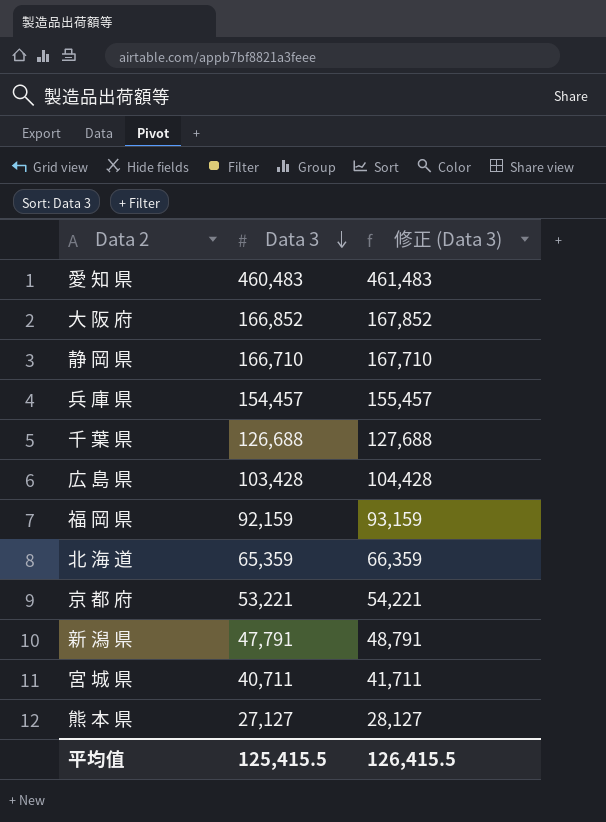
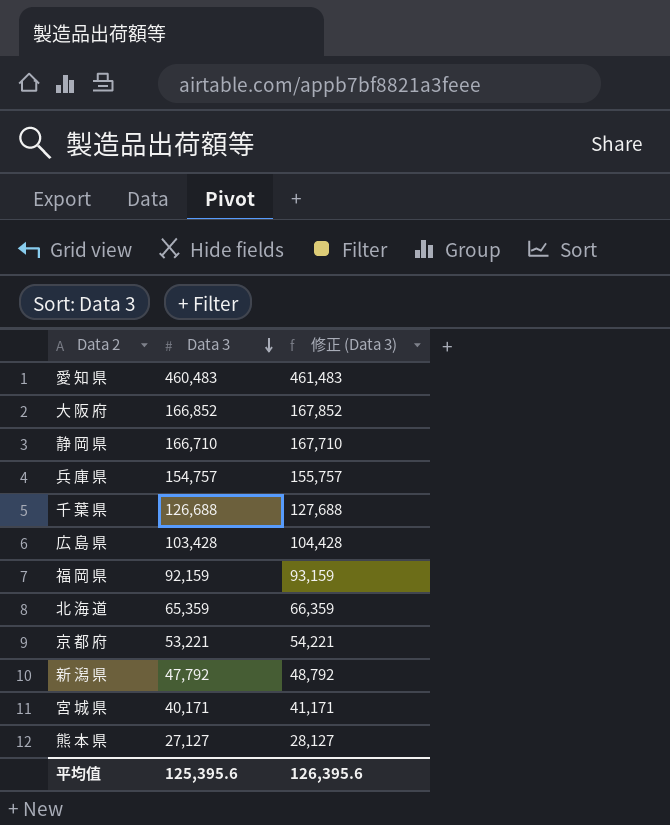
兵 庫 県 | Data 3: 154,457 -> 154,757
兵 庫 県 | 修正 (Data 3): 155,457 -> 155,757
新 潟 県 | Data 3: 47,791 -> 47,792
新 潟 県 | 修正 (Data 3): 48,791 -> 48,792
宮 城 県 | Data 3: 40,711 -> 40,171
宮 城 県 | 修正 (Data 3): 41,711 -> 41,171
平均值 | Data 3: 125,415.5 -> 125,395.6
平均值 | 修正 (Data 3): 126,415.5 -> 126,395.6

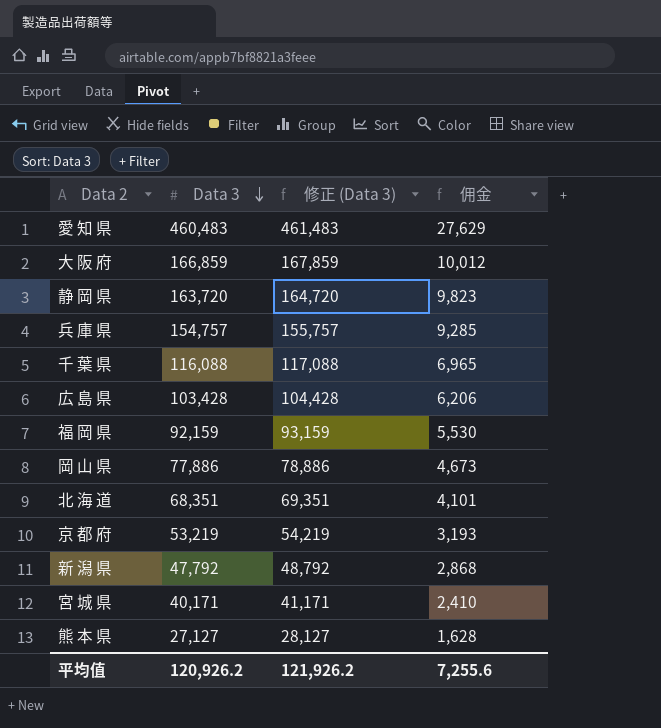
column 佣金 | formula: none -> [Data 3] * 0.06
大 阪 府 | Data 3: 166,852 -> 166,859
大 阪 府 | 修正 (Data 3): 167,852 -> 167,859
静 岡 県 | Data 3: 166,710 -> 163,720
静 岡 県 | 修正 (Data 3): 167,710 -> 164,720
千 葉 県 | Data 3: 126,688 -> 116,088
千 葉 県 | 修正 (Data 3): 127,688 -> 117,088
row 岡 山 県: none -> 77,886 | 78,886 | 4,673
北 海 道 | Data 3: 65,359 -> 68,351
北 海 道 | 修正 (Data 3): 66,359 -> 69,351
京 都 府 | Data 3: 53,221 -> 53,219
京 都 府 | 修正 (Data 3): 54,221 -> 54,219
平均值 | Data 3: 125,395.6 -> 120,926.2
平均值 | 修正 (Data 3): 126,395.6 -> 121,926.2

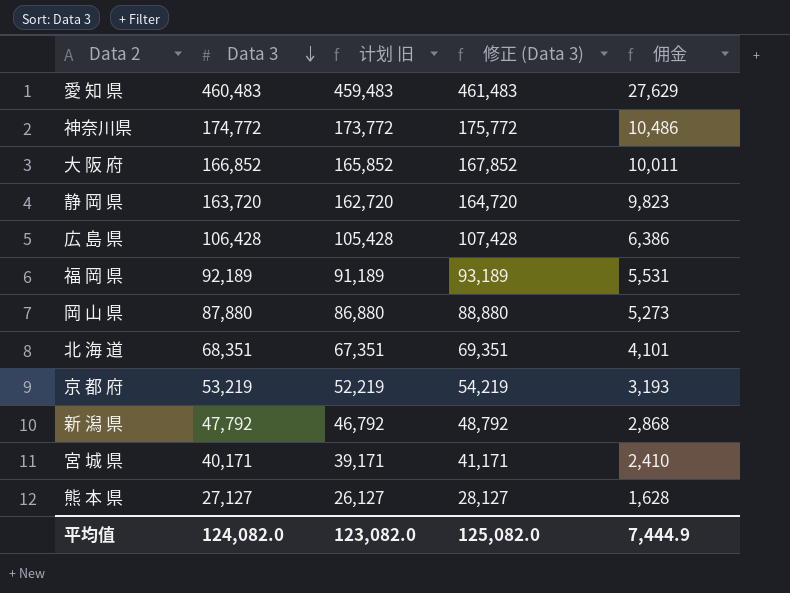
column 计划 旧 | formula: none -> [Data 3] - 1000
row 兵 庫 県: 154,757 | 155,757 | 9,285 -> none
row 千 葉 県: 116,088 | 117,088 | 6,965 -> none
row 神奈川県: none -> 174,772 | 173,772 | 175,772 | 10,486
大 阪 府 | Data 3: 166,859 -> 166,852
大 阪 府 | 修正 (Data 3): 167,859 -> 167,852
大 阪 府 | 佣金: 10,012 -> 10,011
広 島 県 | Data 3: 103,428 -> 106,428
広 島 県 | 修正 (Data 3): 104,428 -> 107,428
広 島 県 | 佣金: 6,206 -> 6,386
福 岡 県 | Data 3: 92,159 -> 92,189
福 岡 県 | 修正 (Data 3): 93,159 -> 93,189
福 岡 県 | 佣金: 5,530 -> 5,531
岡 山 県 | Data 3: 77,886 -> 87,880
岡 山 県 | 修正 (Data 3): 78,886 -> 88,880
岡 山 県 | 佣金: 4,673 -> 5,273
平均值 | Data 3: 120,926.2 -> 124,082.0
平均值 | 修正 (Data 3): 121,926.2 -> 125,082.0
平均值 | 佣金: 7,255.6 -> 7,444.9

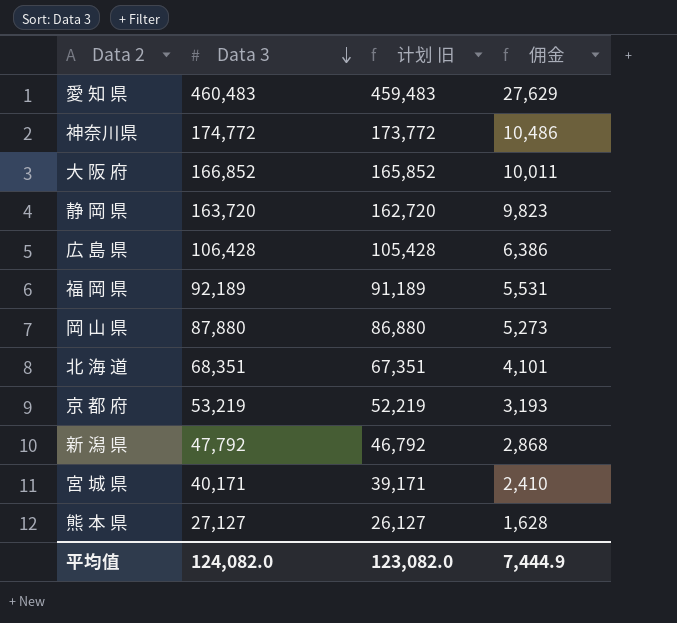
column 修正 (Data 3) | formula: [Data 3] + 1000 -> none

